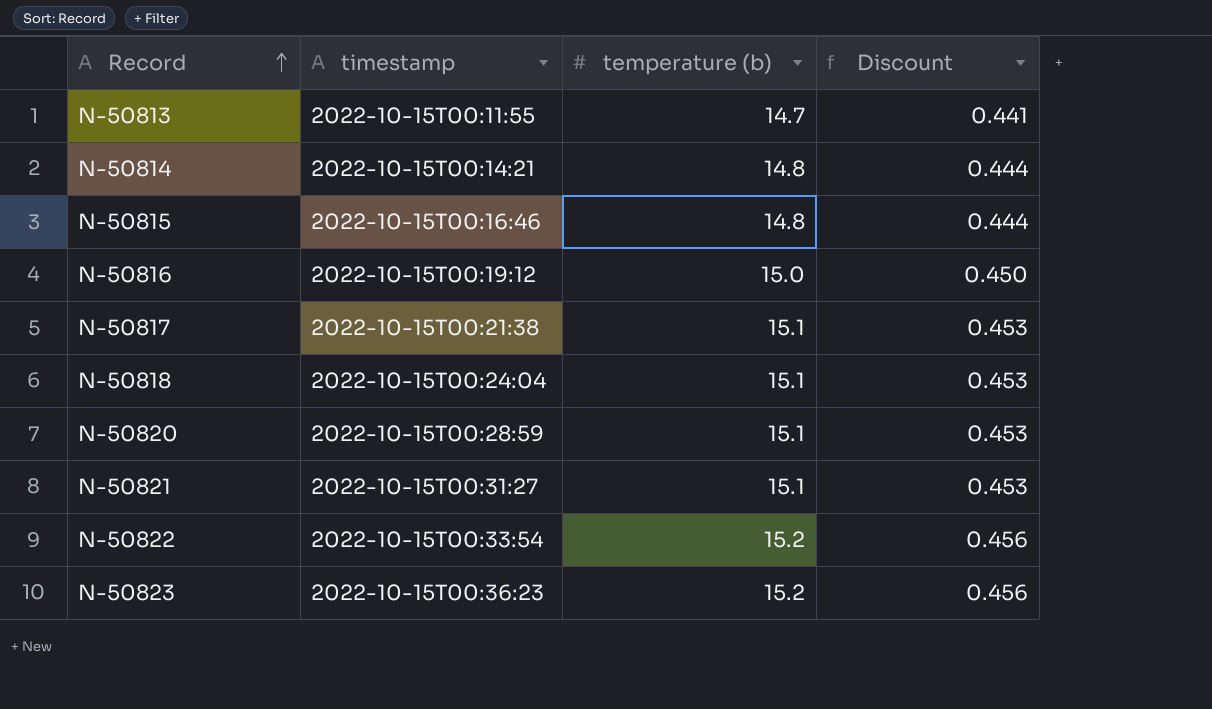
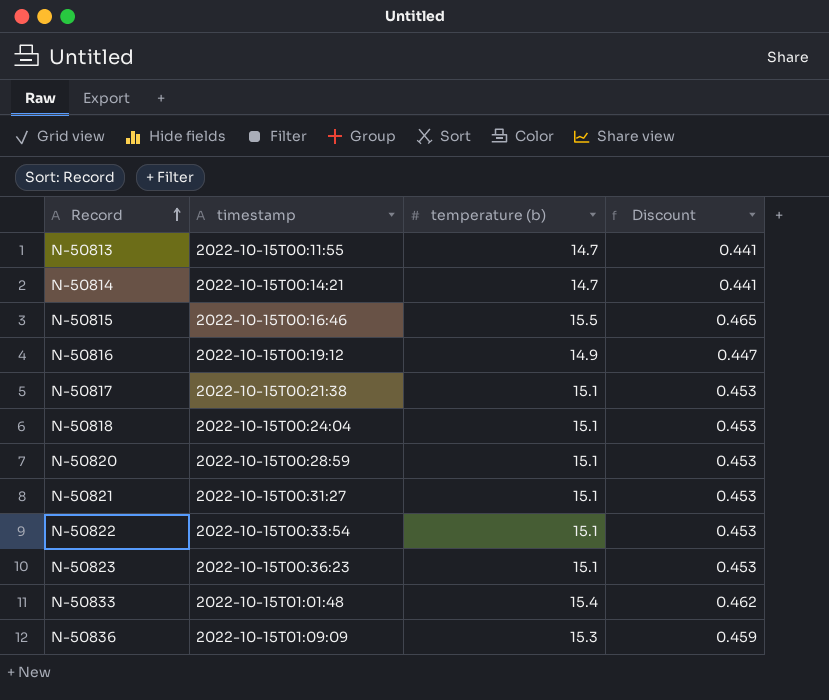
N-50814 | temperature (b): 14.8 -> 14.7
N-50814 | Discount: 0.444 -> 0.441
N-50815 | temperature (b): 14.8 -> 15.5
N-50815 | Discount: 0.444 -> 0.465
N-50816 | temperature (b): 15.0 -> 14.9
N-50816 | Discount: 0.450 -> 0.447
N-50822 | temperature (b): 15.2 -> 15.1
N-50822 | Discount: 0.456 -> 0.453
N-50823 | temperature (b): 15.2 -> 15.1
N-50823 | Discount: 0.456 -> 0.453
row N-50833: none -> 2022-10-15T01:01:48 | 15.4 | 0.462
row N-50836: none -> 2022-10-15T01:09:09 | 15.3 | 0.459

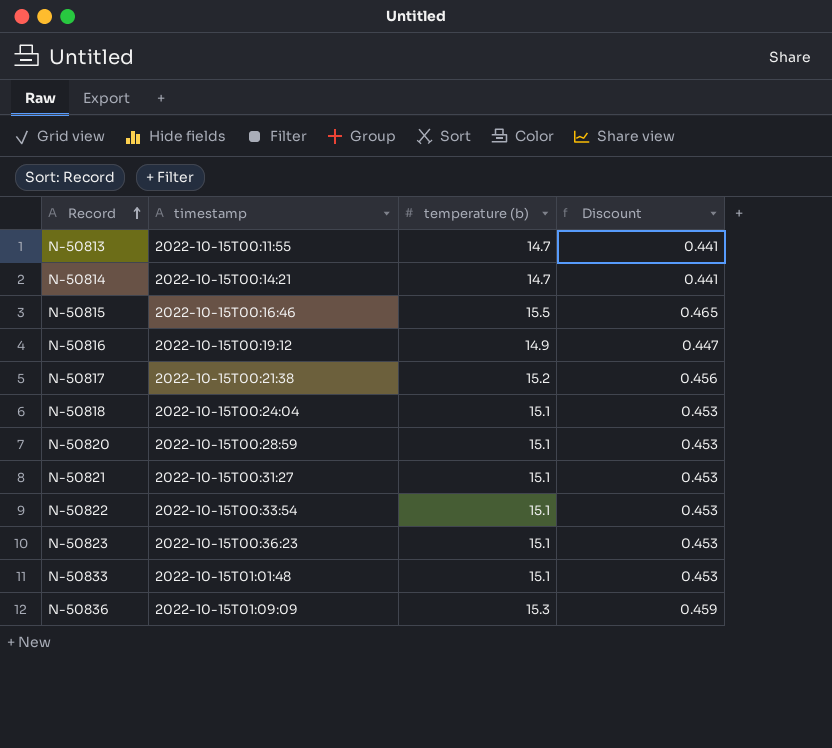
N-50817 | temperature (b): 15.1 -> 15.2
N-50817 | Discount: 0.453 -> 0.456
N-50833 | temperature (b): 15.4 -> 15.1
N-50833 | Discount: 0.462 -> 0.453

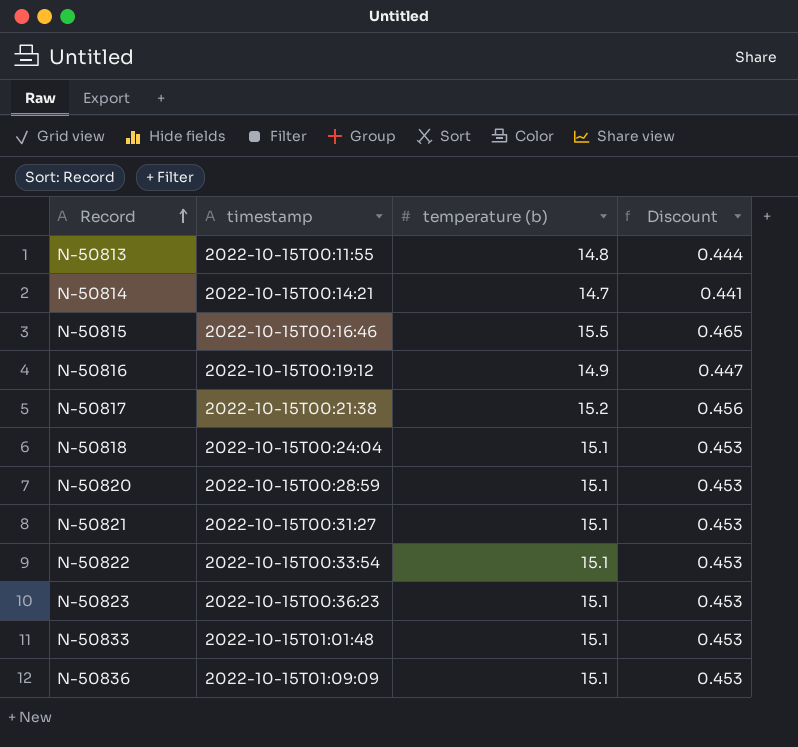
N-50813 | temperature (b): 14.7 -> 14.8
N-50813 | Discount: 0.441 -> 0.444
N-50836 | temperature (b): 15.3 -> 15.1
N-50836 | Discount: 0.459 -> 0.453

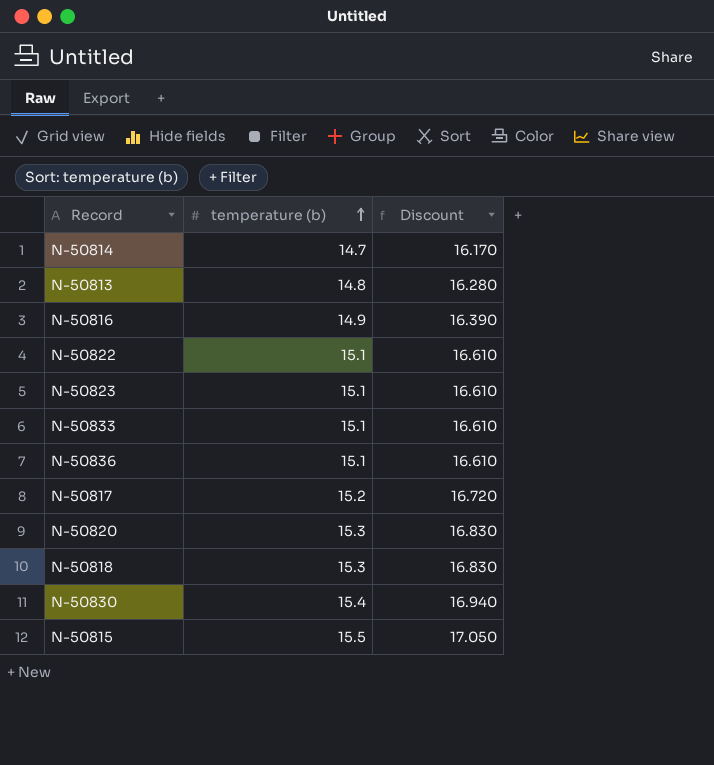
row order: Record ascending -> temperature (b) ascending
column timestamp | position: 2 -> none
column Discount | formula: [temperature (b)] * 0.03 -> [temperature (b)] * 1.1
row N-50821: 2022-10-15T00:31:27 | 15.1 | 0.453 -> none
N-50820 | temperature (b): 15.1 -> 15.3
N-50818 | temperature (b): 15.1 -> 15.3
row N-50830: none -> 15.4 | 16.940

